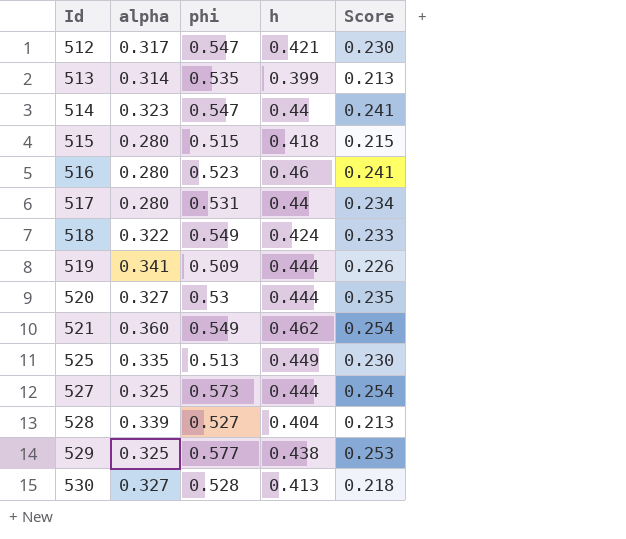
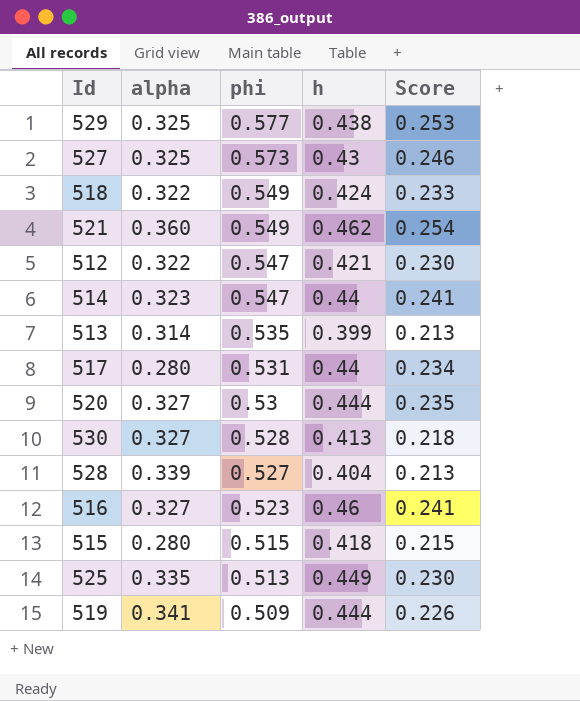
row order: Id ascending -> phi descending
527 | h: 0.444 -> 0.43
527 | Score: 0.254 -> 0.246
512 | alpha: 0.317 -> 0.322
516 | alpha: 0.280 -> 0.327

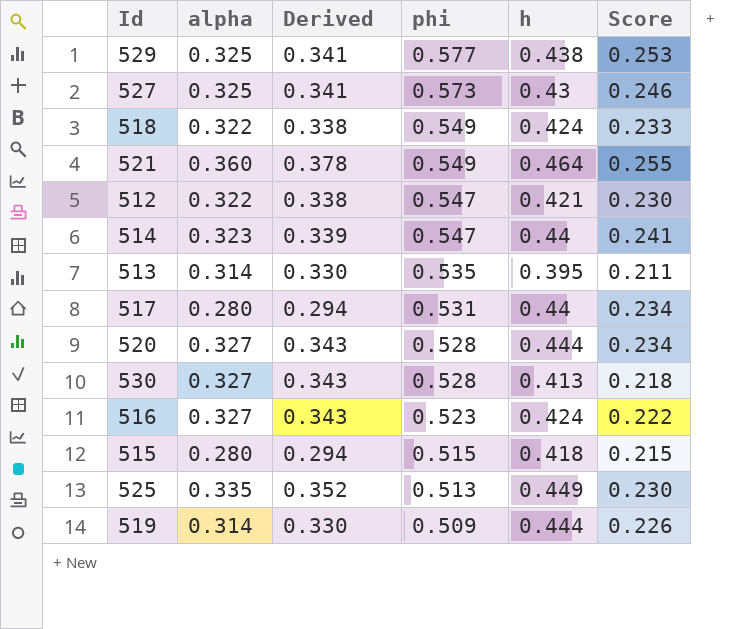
column Derived | formula: none -> [alpha] * 1.05
row 528: 0.339 | 0.527 | 0.404 | 0.213 -> none
521 | h: 0.462 -> 0.464
521 | Score: 0.254 -> 0.255
513 | h: 0.399 -> 0.395
513 | Score: 0.213 -> 0.211
520 | phi: 0.53 -> 0.528
520 | Score: 0.235 -> 0.234
516 | h: 0.46 -> 0.424
516 | Score: 0.241 -> 0.222
519 | alpha: 0.341 -> 0.314

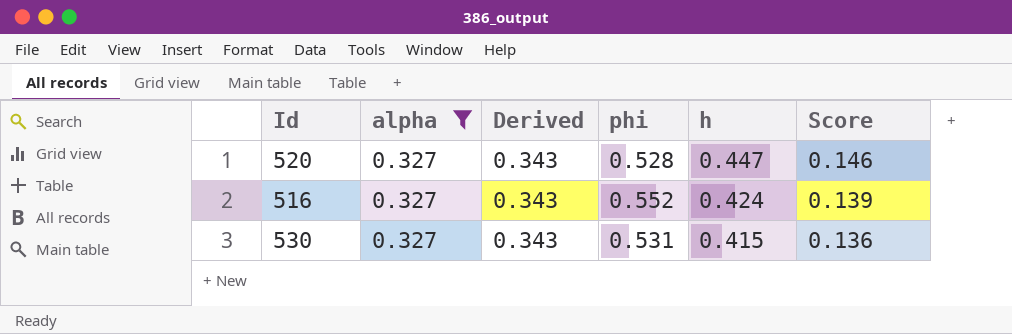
filter: none -> alpha = 0.327
row order: phi descending -> h descending
column Score | formula: [phi] * [h] -> [alpha] * [h]
520 | h: 0.444 -> 0.447
516 | phi: 0.523 -> 0.552
530 | phi: 0.528 -> 0.531
530 | h: 0.413 -> 0.415

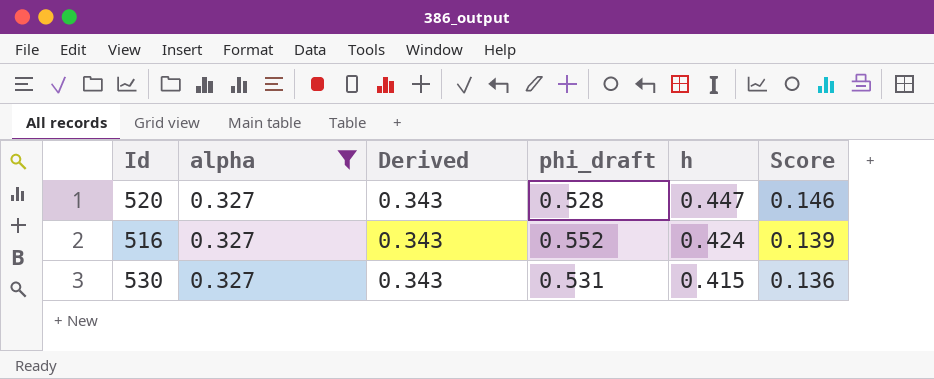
column name: phi -> phi_draft

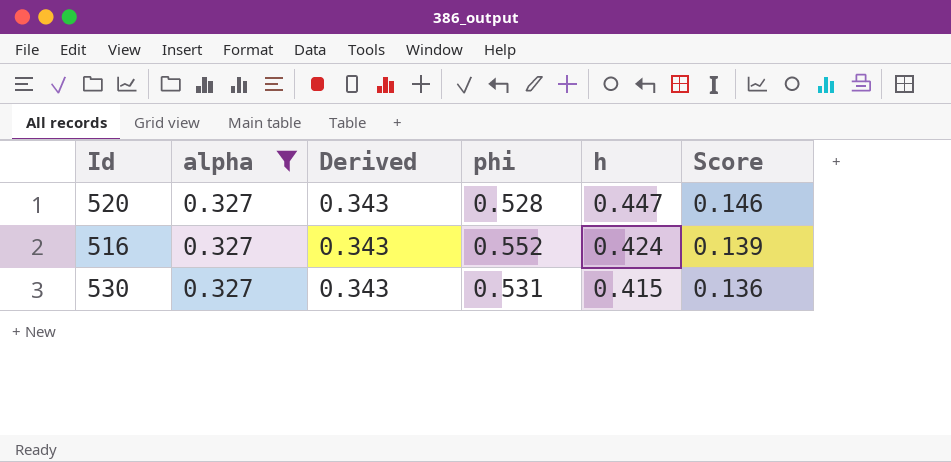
column name: phi_draft -> phi

